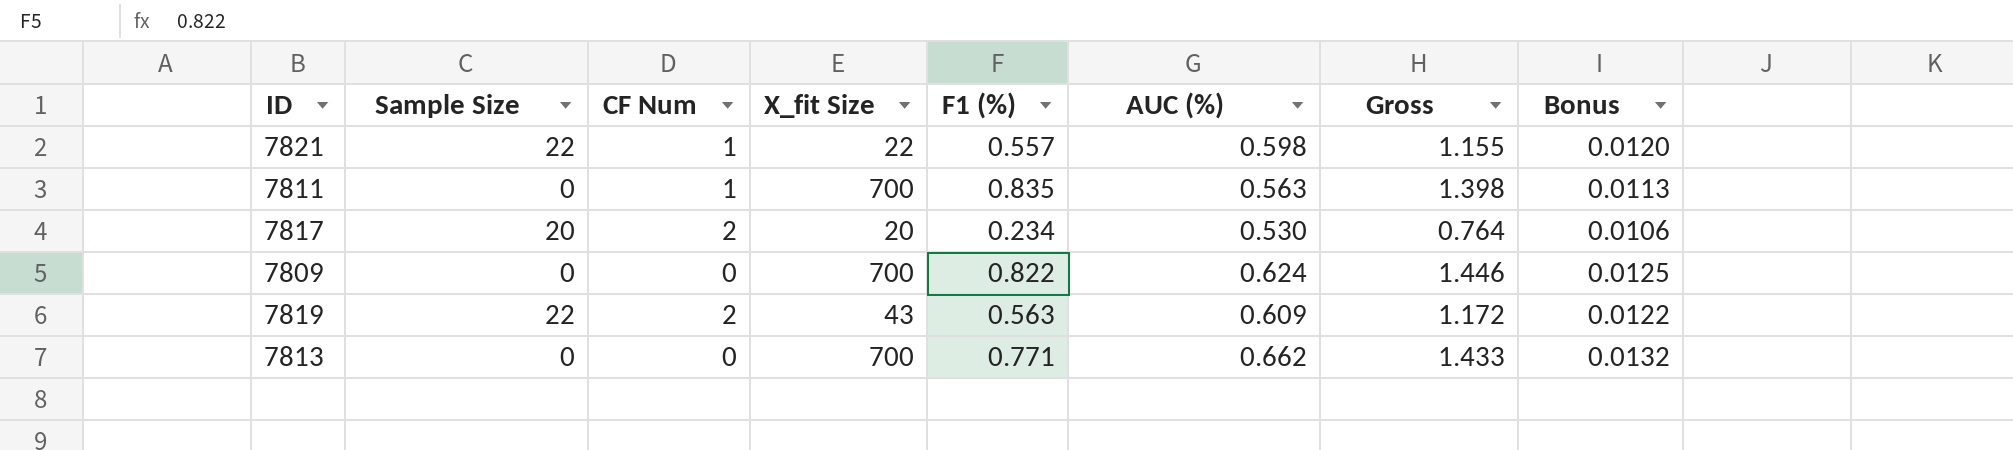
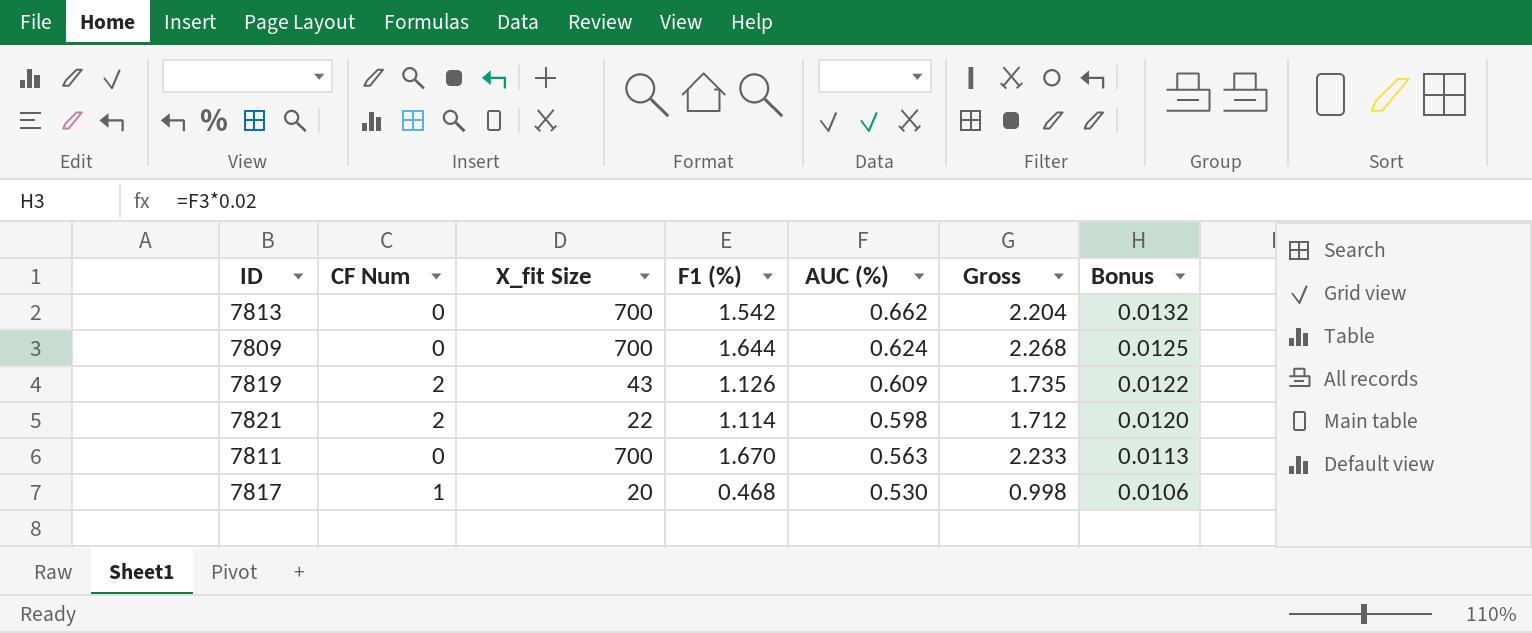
row order: none -> AUC (%) descending
column Sample Size | position: 2 -> none
7813 | F1 (%): 0.771 -> 1.542
7813 | Gross: 1.433 -> 2.204
7809 | F1 (%): 0.822 -> 1.644
7809 | Gross: 1.446 -> 2.268
7819 | F1 (%): 0.563 -> 1.126
7819 | Gross: 1.172 -> 1.735
7821 | CF Num: 1 -> 2
7821 | F1 (%): 0.557 -> 1.114
7821 | Gross: 1.155 -> 1.712
7811 | CF Num: 1 -> 0
7811 | F1 (%): 0.835 -> 1.670
7811 | Gross: 1.398 -> 2.233
7817 | CF Num: 2 -> 1
7817 | F1 (%): 0.234 -> 0.468
7817 | Gross: 0.764 -> 0.998

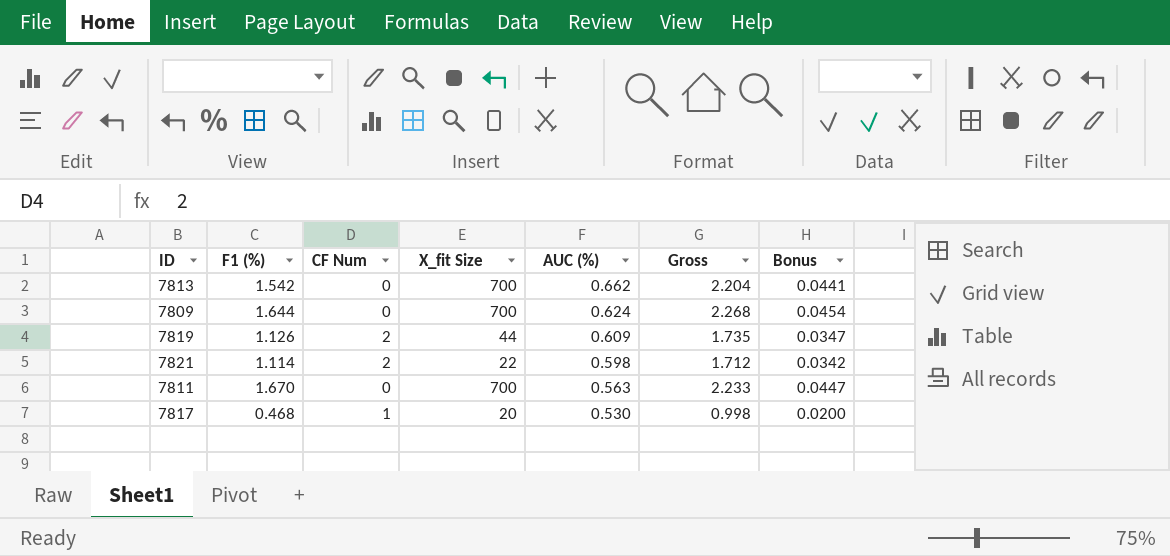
column F1 (%) | position: 4 -> 2
column Bonus | formula: [AUC (%)] * 0.02 -> [Gross] * 0.02
7819 | X_fit Size: 43 -> 44

